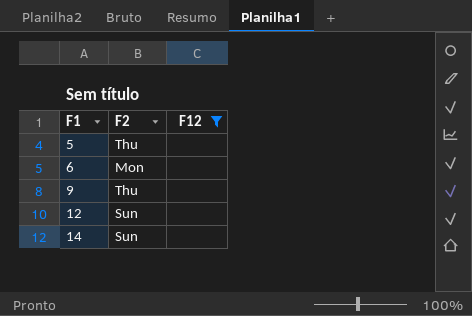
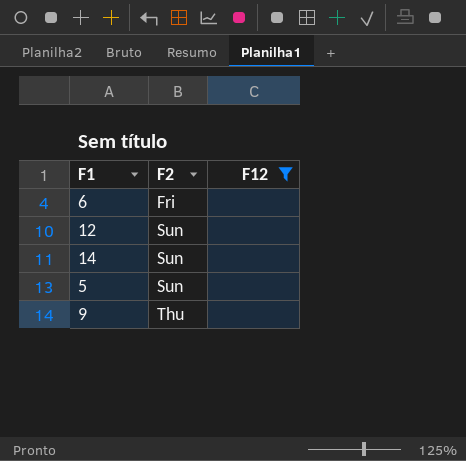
row order: F1 ascending -> F2 ascending
6 | F2: Mon -> Fri
5 | F2: Thu -> Sun

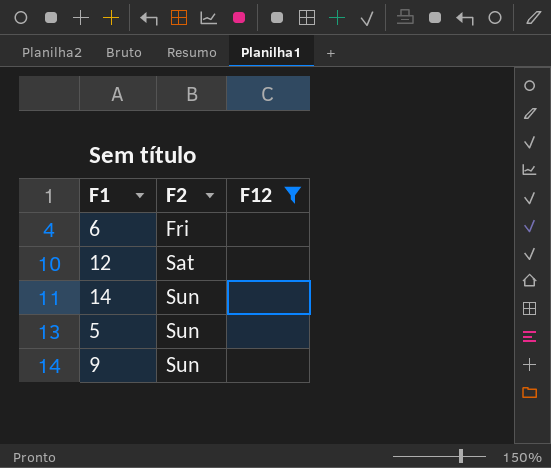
12 | F2: Sun -> Sat
9 | F2: Thu -> Sun

